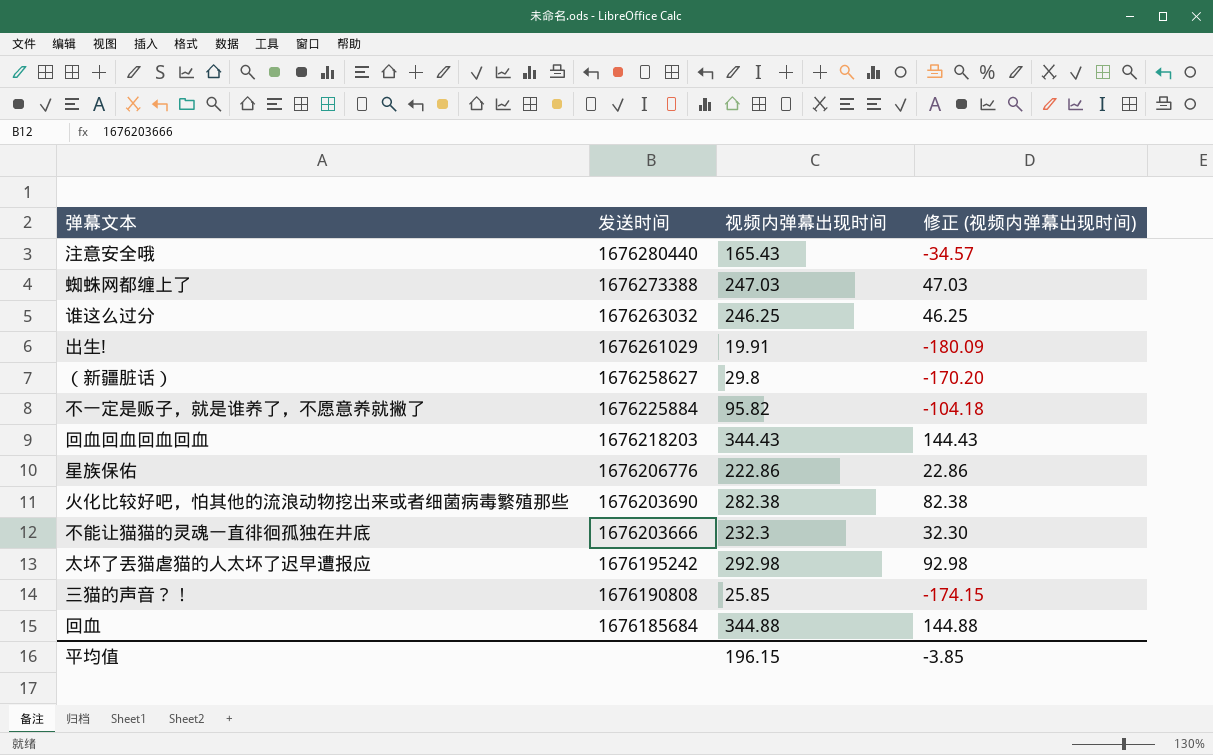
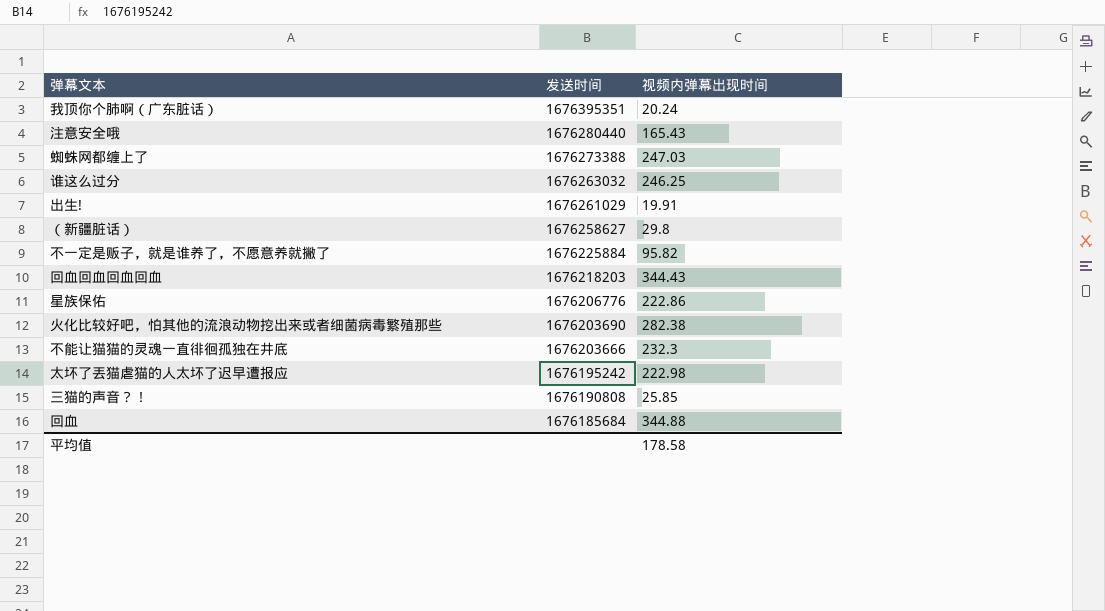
column 修正 (视频内弹幕出现时间) | formula: [视频内弹幕出现时间] - 200 -> none
row 我顶你个肺啊（广东脏话）: none -> 1676395351 | 20.24
太坏了丟猫虐猫的人太坏了迟早遭报应 | 视频内弹幕出现时间: 292.98 -> 222.98
平均值 | 视频内弹幕出现时间: 196.15 -> 178.58

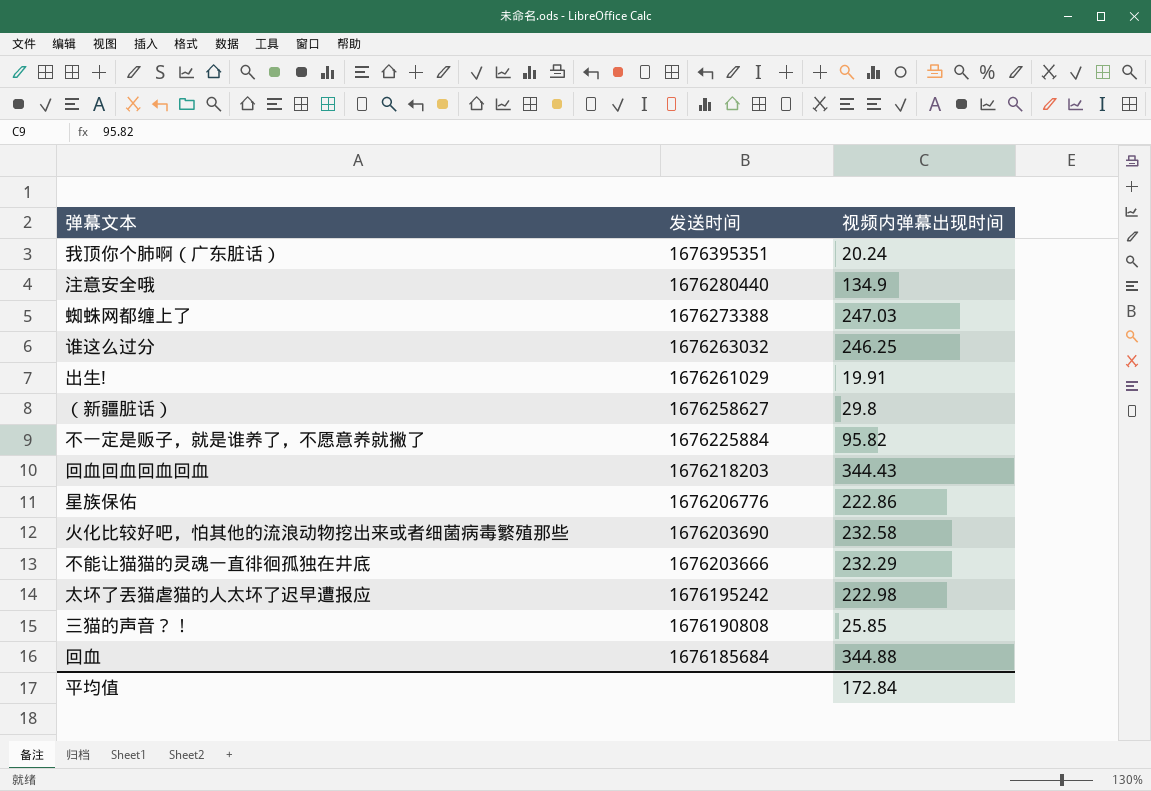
注意安全哦 | 视频内弹幕出现时间: 165.43 -> 134.9
火化比较好吧，怕其他的流浪动物挖出来或者细菌病毒繁殖那些 | 视频内弹幕出现时间: 282.38 -> 232.58
不能让猫猫的灵魂一直徘徊孤独在井底 | 视频内弹幕出现时间: 232.3 -> 232.29
平均值 | 视频内弹幕出现时间: 178.58 -> 172.84

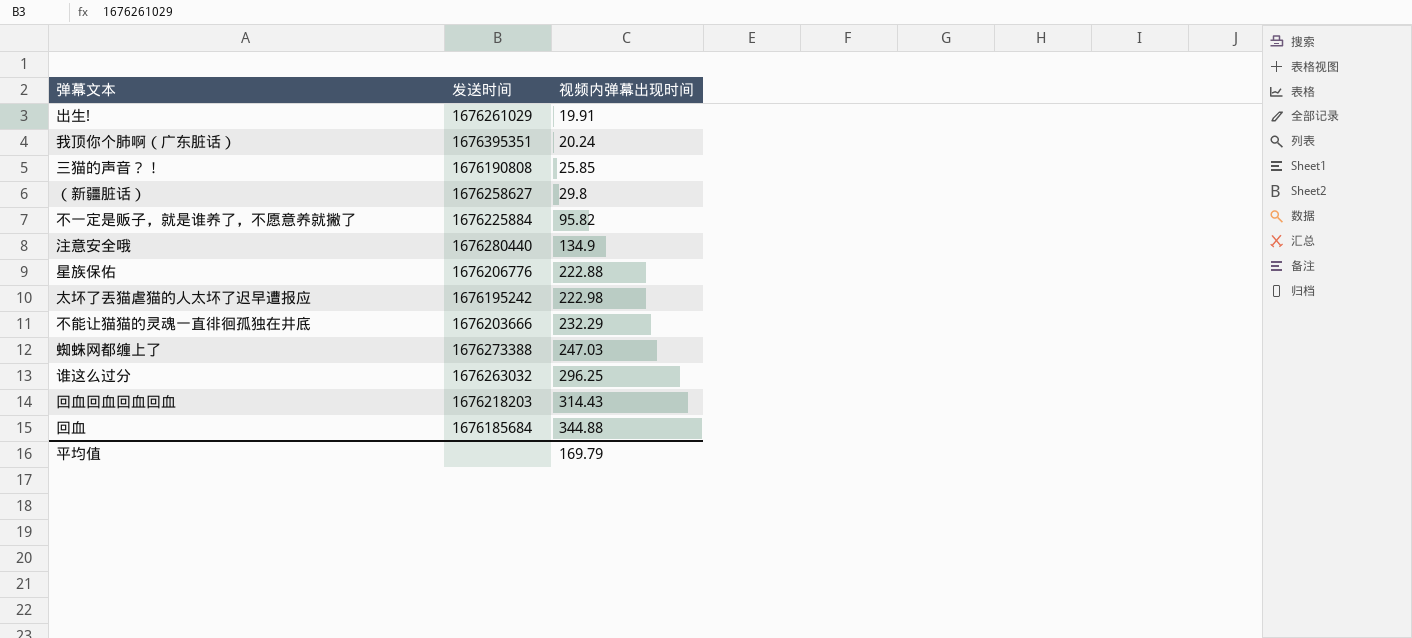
row order: 发送时间 descending -> 视频内弹幕出现时间 ascending
row 火化比较好吧，怕其他的流浪动物挖出来或者细菌病毒繁殖那些: 1676203690 | 232.58 -> none
星族保佑 | 视频内弹幕出现时间: 222.86 -> 222.88
谁这么过分 | 视频内弹幕出现时间: 246.25 -> 296.25
回血回血回血回血 | 视频内弹幕出现时间: 344.43 -> 314.43
平均值 | 视频内弹幕出现时间: 172.84 -> 169.79

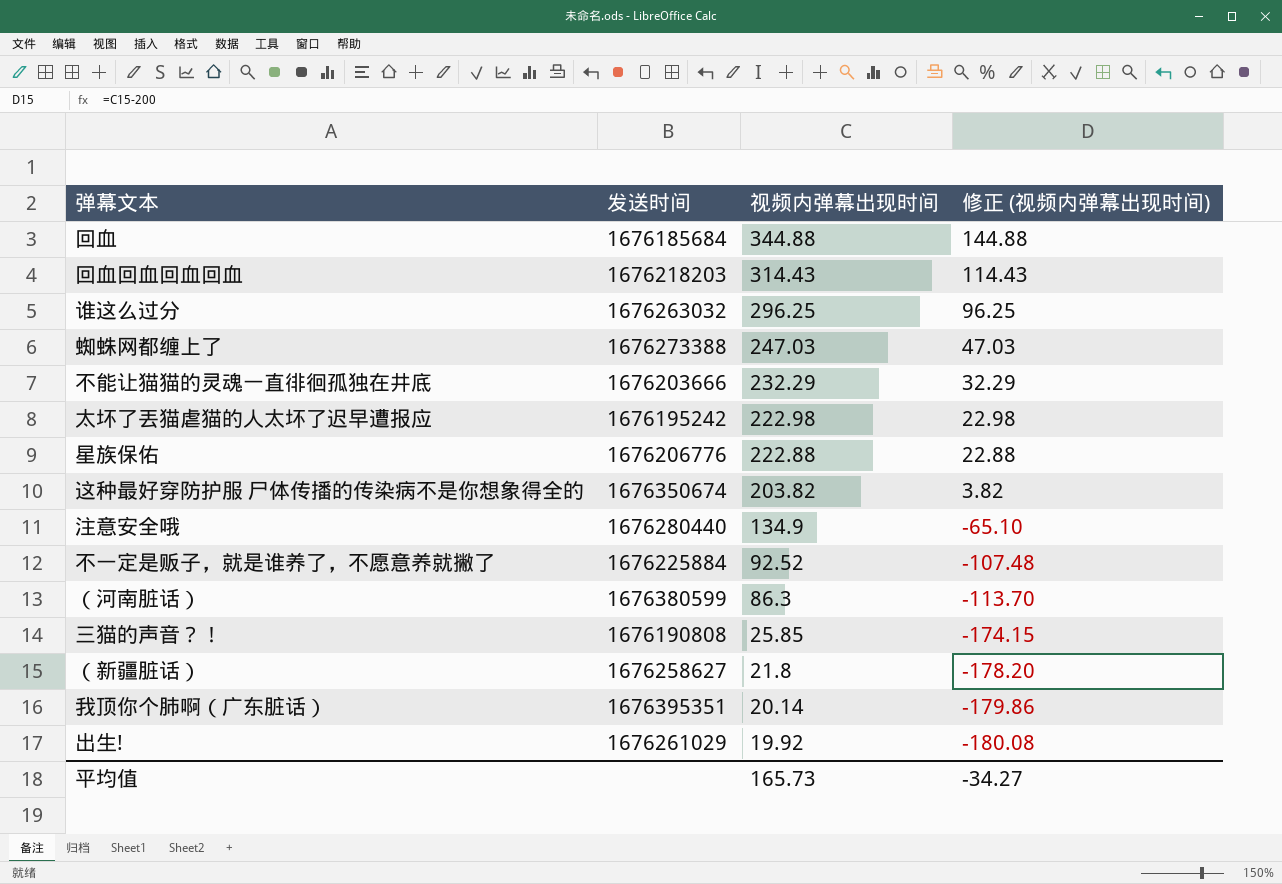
row order: 视频内弹幕出现时间 ascending -> 视频内弹幕出现时间 descending
column 修正 (视频内弹幕出现时间) | formula: none -> [视频内弹幕出现时间] - 200
row 这种最好穿防护服 尸体传播的传染病不是你想象得全的: none -> 1676350674 | 203.82 | 3.82
不一定是贩子，就是谁养了，不愿意养就撇了 | 视频内弹幕出现时间: 95.82 -> 92.52
row （河南脏话）: none -> 1676380599 | 86.3 | -113.70
（新疆脏话） | 视频内弹幕出现时间: 29.8 -> 21.8
我顶你个肺啊（广东脏话） | 视频内弹幕出现时间: 20.24 -> 20.14
出生! | 视频内弹幕出现时间: 19.91 -> 19.92
平均值 | 视频内弹幕出现时间: 169.79 -> 165.73

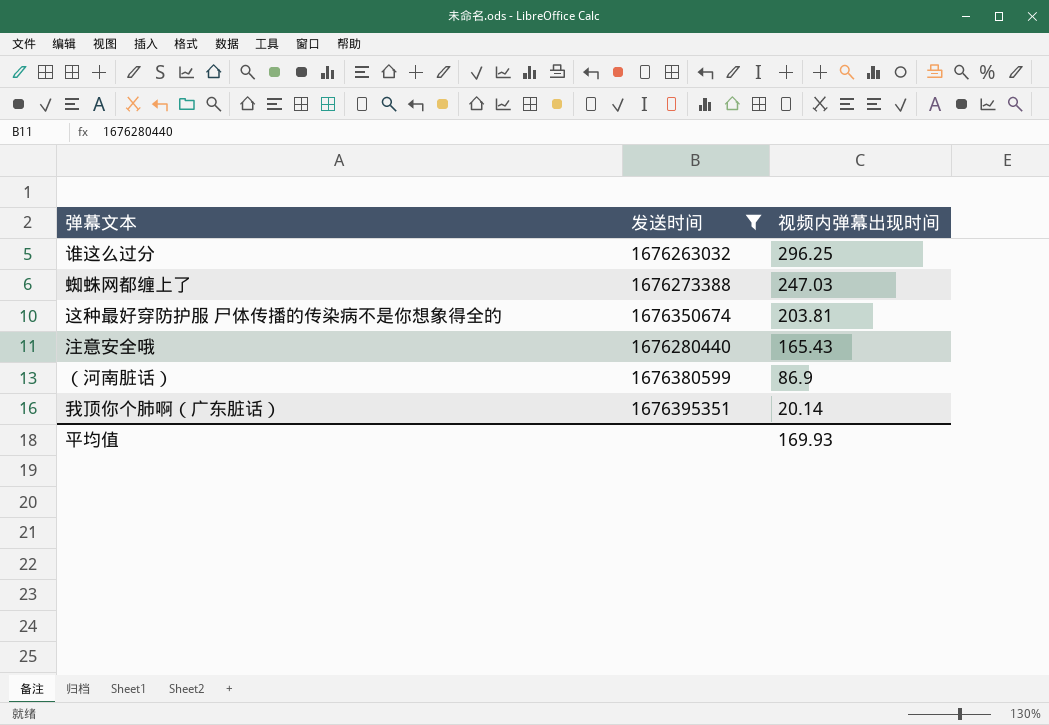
filter: none -> 发送时间 >= 1676263032
column 修正 (视频内弹幕出现时间) | formula: [视频内弹幕出现时间] - 200 -> none
这种最好穿防护服 尸体传播的传染病不是你想象得全的 | 视频内弹幕出现时间: 203.82 -> 203.81
注意安全哦 | 视频内弹幕出现时间: 134.9 -> 165.43
（河南脏话） | 视频内弹幕出现时间: 86.3 -> 86.9
平均值 | 视频内弹幕出现时间: 165.73 -> 169.93

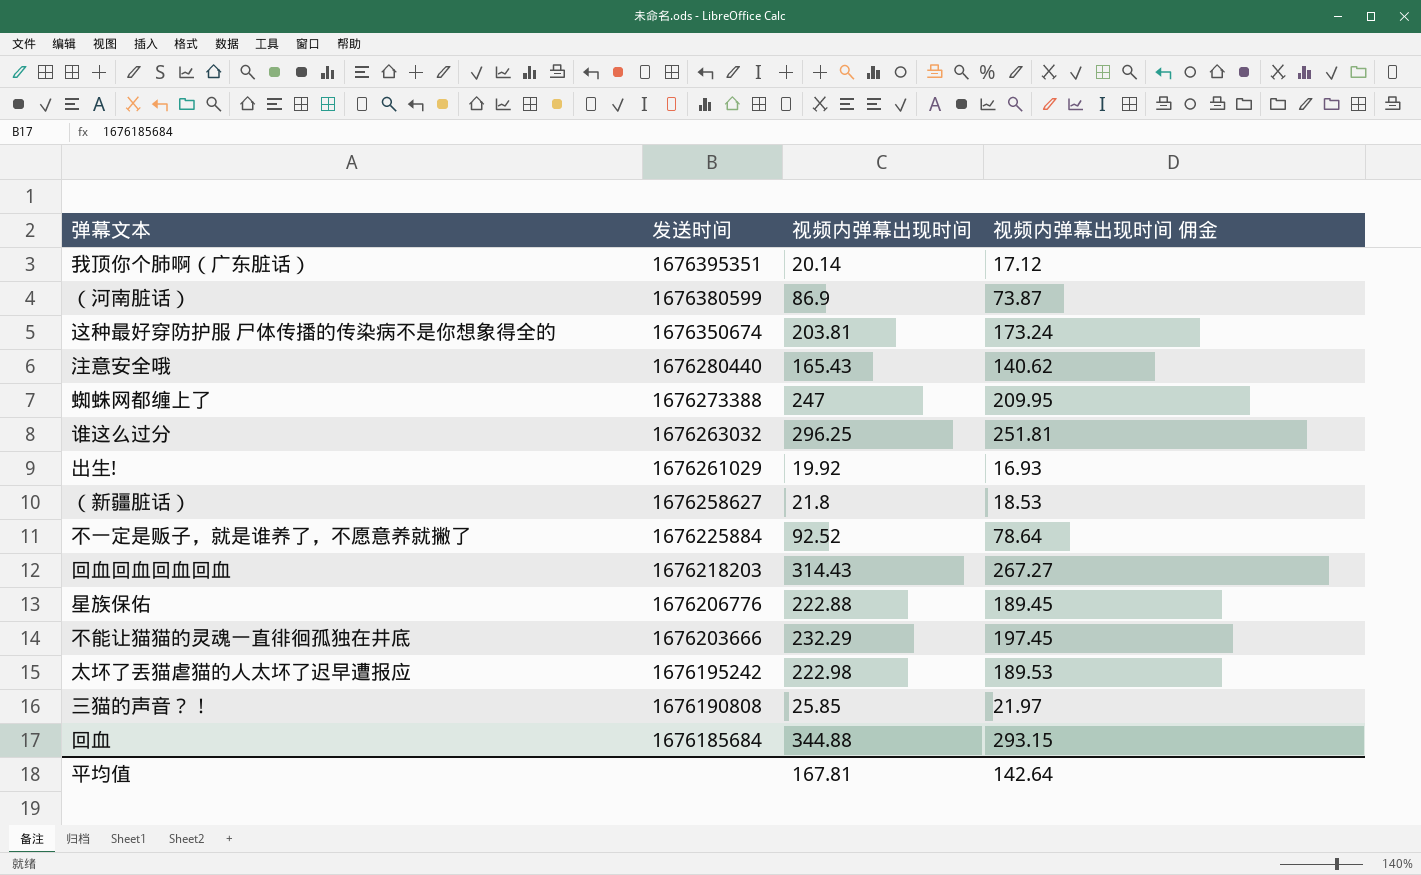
filter: 发送时间 >= 1676263032 -> none
row order: 视频内弹幕出现时间 descending -> 发送时间 descending
column 视频内弹幕出现时间 佣金 | formula: none -> [视频内弹幕出现时间] * 0.85
蜘蛛网都缠上了 | 视频内弹幕出现时间: 247.03 -> 247
平均值 | 视频内弹幕出现时间: 169.93 -> 167.81

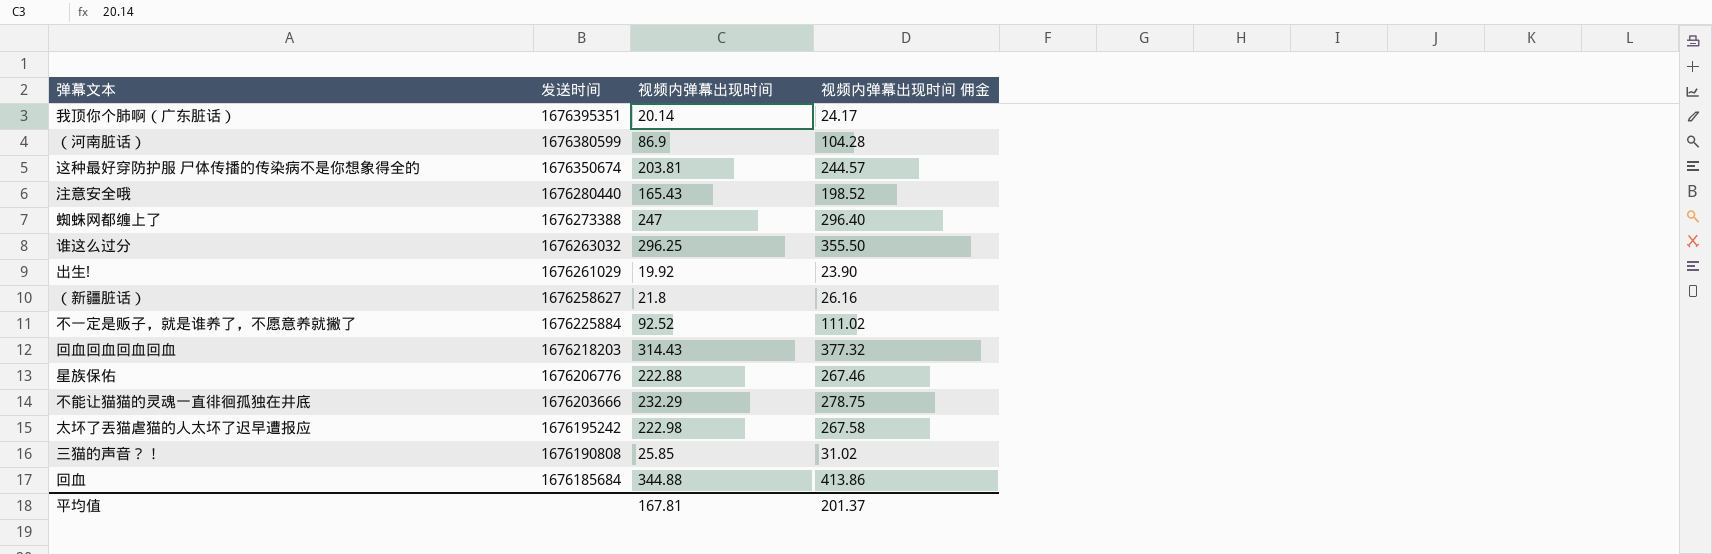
column 视频内弹幕出现时间 佣金 | formula: [视频内弹幕出现时间] * 0.85 -> [视频内弹幕出现时间] * 1.2
平均值 | 视频内弹幕出现时间 佣金: 142.64 -> 201.37

